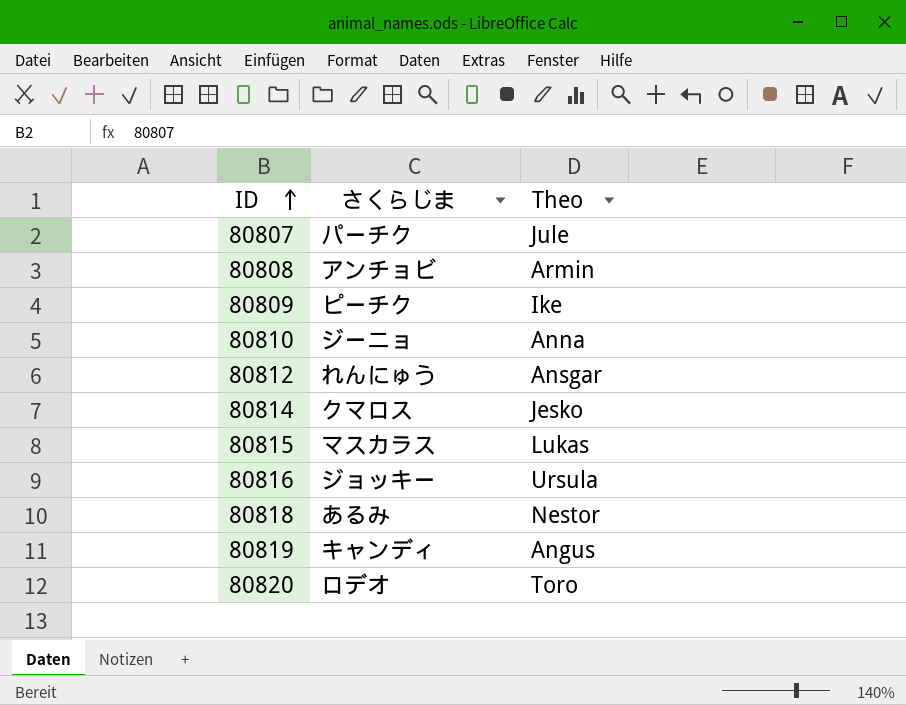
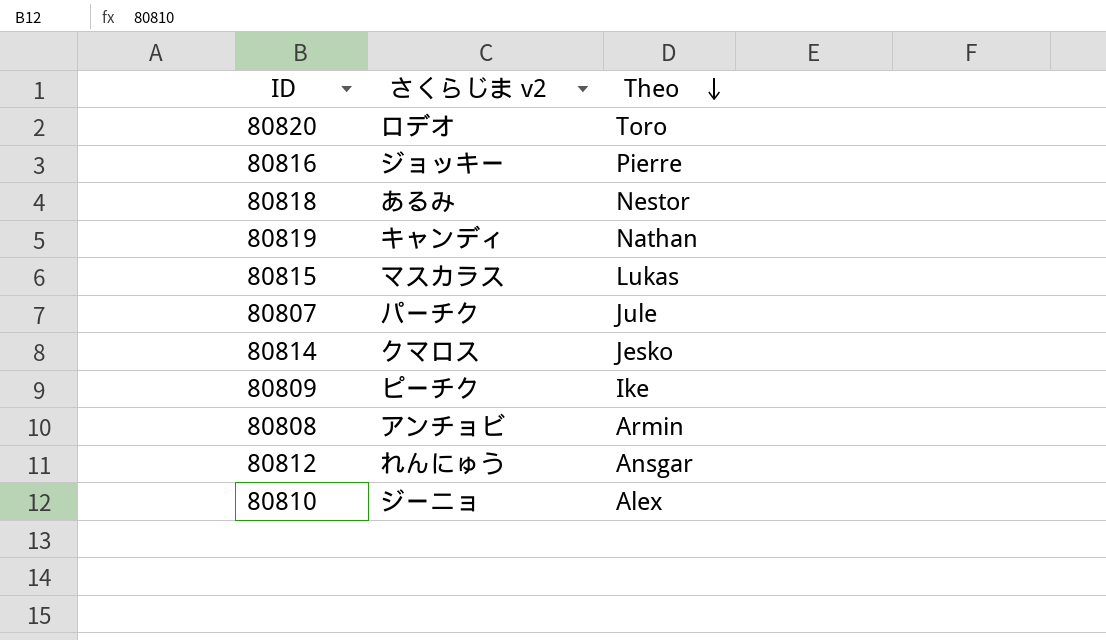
row order: ID ascending -> Theo descending
column name: さくらじま -> さくらじま v2
80816 | Theo: Ursula -> Pierre
80819 | Theo: Angus -> Nathan
80810 | Theo: Anna -> Alex

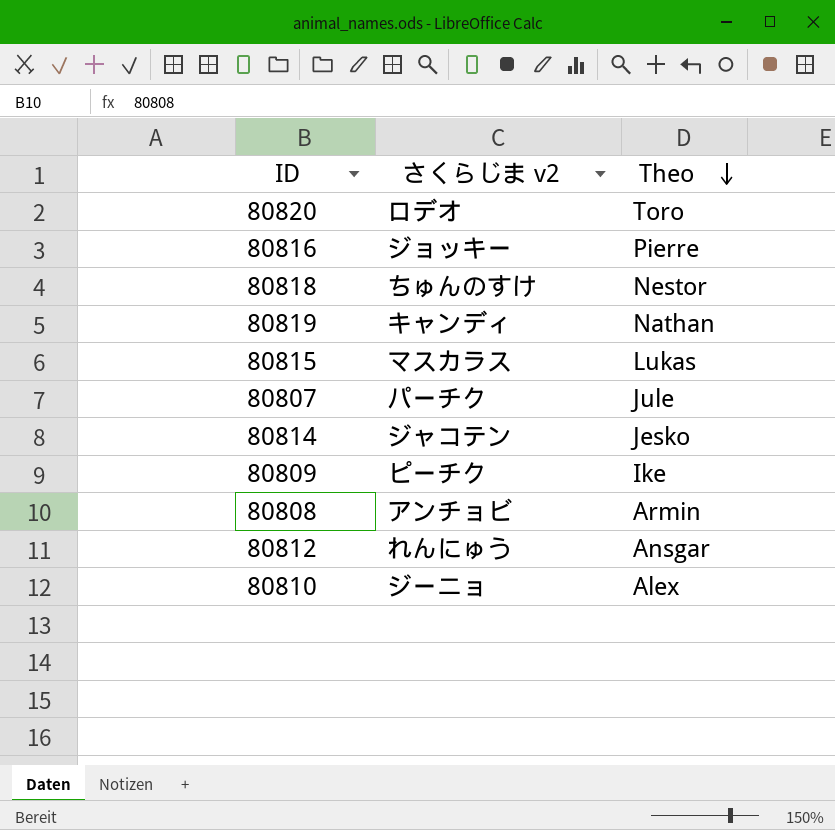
80818 | さくらじま v2: あるみ -> ちゅんのすけ
80814 | さくらじま v2: クマロス -> ジャコテン

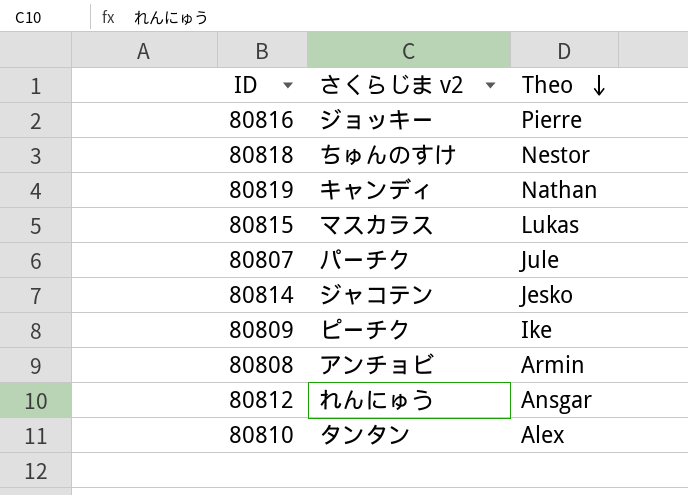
row 80820: ロデオ | Toro -> none
80810 | さくらじま v2: ジーニョ -> タンタン

